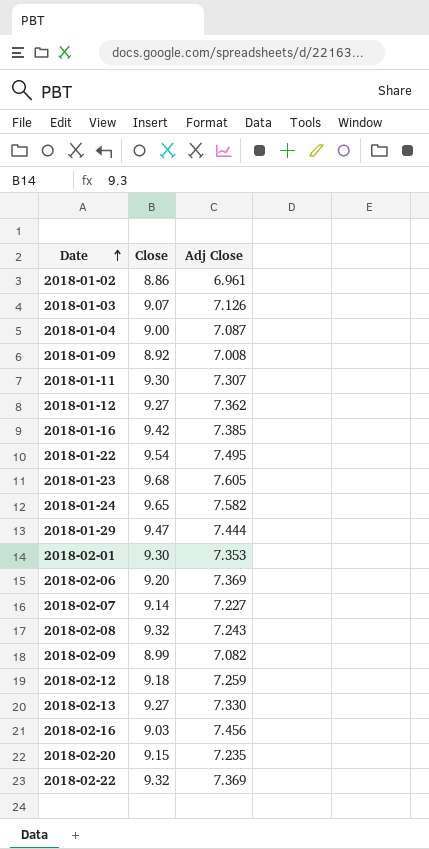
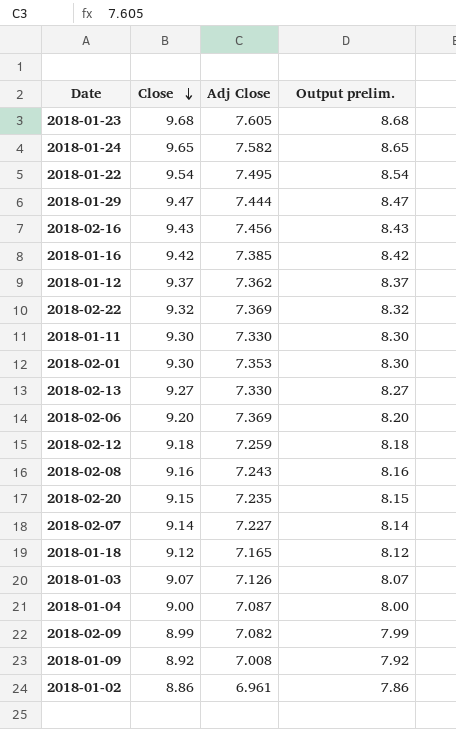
row order: Date ascending -> Close descending
column Output prelim. | formula: none -> [Close] - 1
2018-02-16 | Close: 9.03 -> 9.43
2018-01-12 | Close: 9.27 -> 9.37
2018-01-11 | Adj Close: 7.307 -> 7.330
2018-02-08 | Close: 9.32 -> 9.16
row 2018-01-18: none -> 9.12 | 7.165 | 8.12

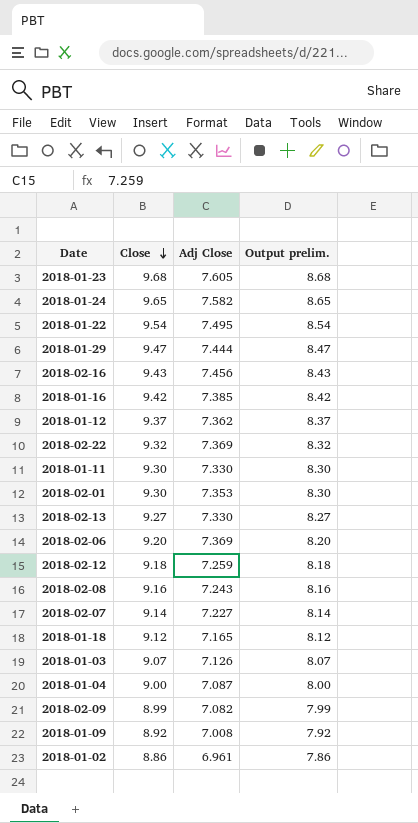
row 2018-02-20: 9.15 | 7.235 | 8.15 -> none

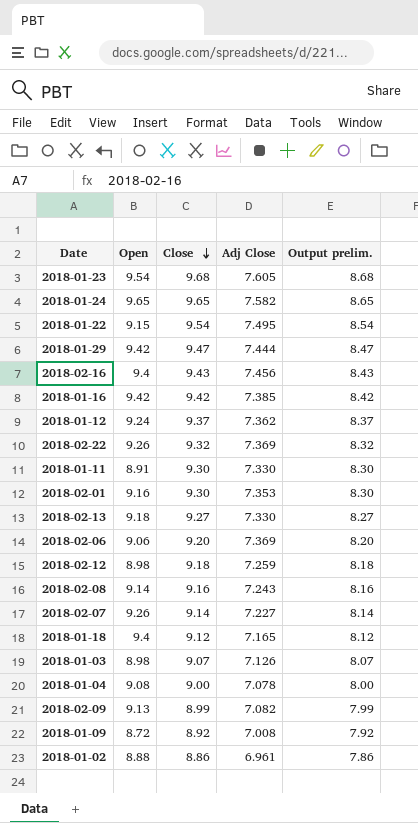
column Open | position: none -> 2
2018-01-04 | Adj Close: 7.087 -> 7.078

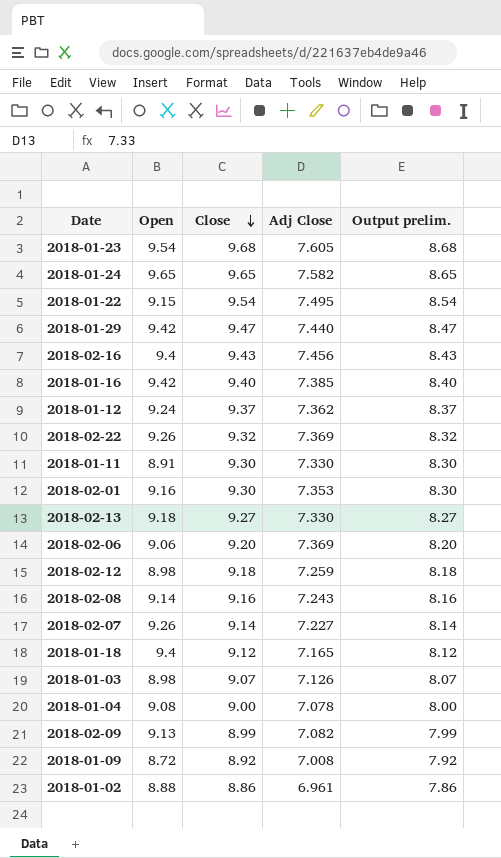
2018-01-29 | Adj Close: 7.444 -> 7.440
2018-01-16 | Close: 9.42 -> 9.40
2018-01-16 | Output prelim.: 8.42 -> 8.40

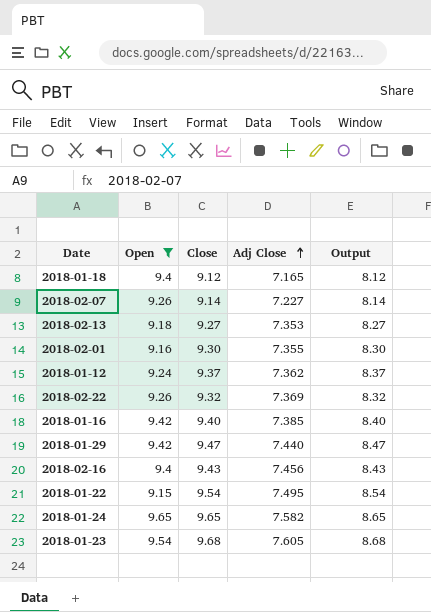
filter: none -> Open >= 9.15
row order: Close descending -> Adj Close ascending
column name: Output prelim. -> Output
2018-02-13 | Adj Close: 7.330 -> 7.353
2018-02-01 | Adj Close: 7.353 -> 7.355

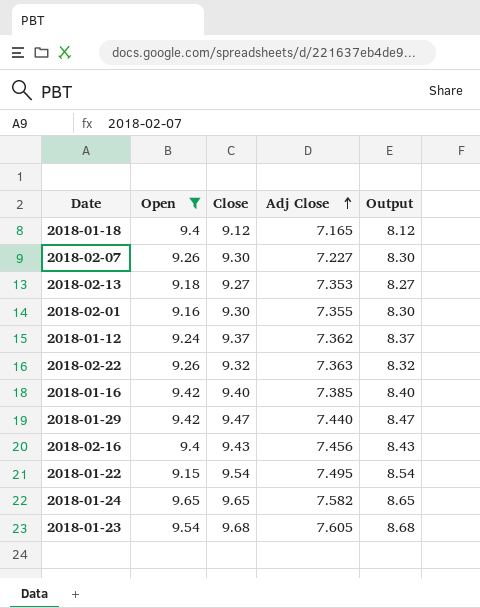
2018-02-07 | Close: 9.14 -> 9.30
2018-02-07 | Output: 8.14 -> 8.30
2018-02-22 | Adj Close: 7.369 -> 7.363

